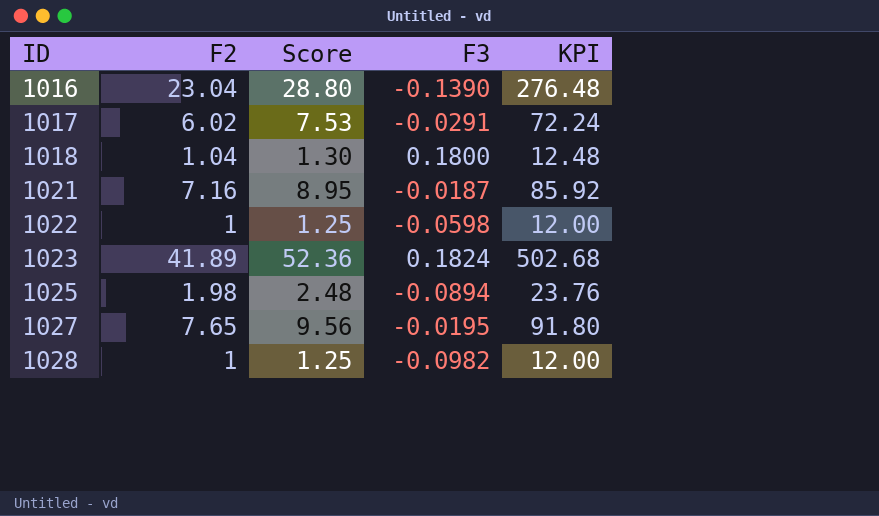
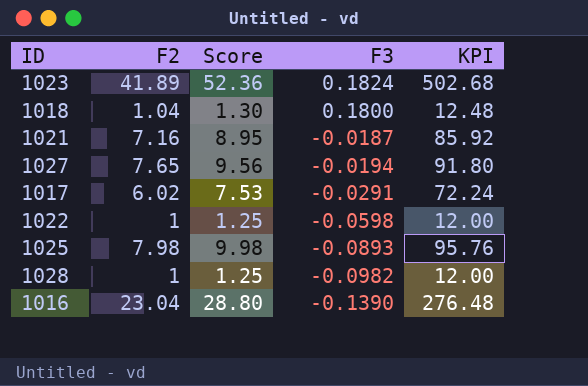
row order: ID ascending -> F3 descending
1027 | F3: -0.0195 -> -0.0194
1025 | F2: 1.98 -> 7.98
1025 | Score: 2.48 -> 9.98
1025 | F3: -0.0894 -> -0.0893
1025 | KPI: 23.76 -> 95.76

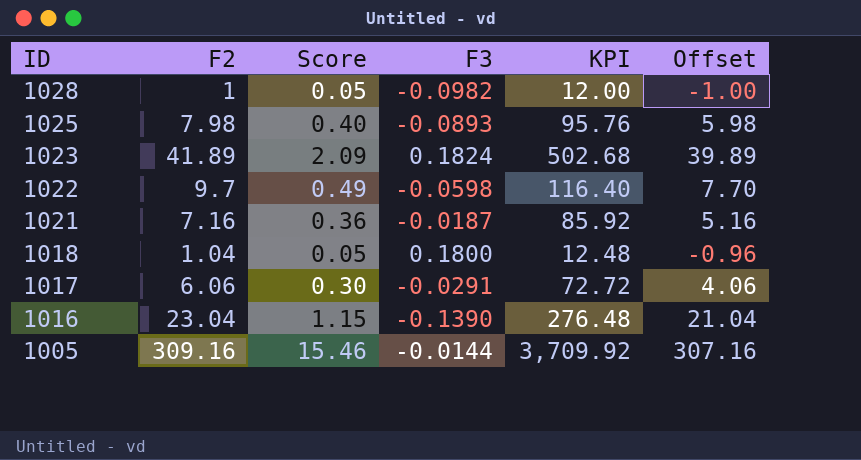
row order: F3 descending -> ID descending
column Score | formula: [F2] * 1.25 -> [F2] * 0.05
column Offset | formula: none -> [F2] - 2
row 1027: 7.65 | 9.56 | -0.0194 | 91.80 -> none
1022 | F2: 1 -> 9.7
1022 | KPI: 12.00 -> 116.40
1017 | F2: 6.02 -> 6.06
1017 | KPI: 72.24 -> 72.72
row 1005: none -> 309.16 | 15.46 | -0.0144 | 3,709.92 | 307.16

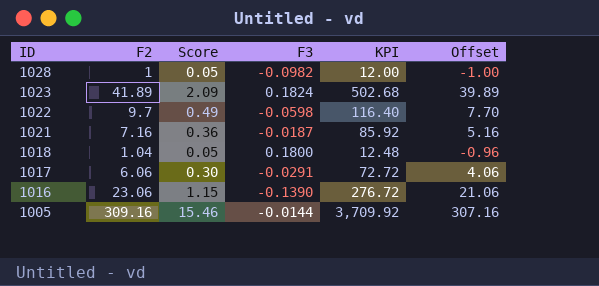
row 1025: 7.98 | 0.40 | -0.0893 | 95.76 | 5.98 -> none
1016 | F2: 23.04 -> 23.06
1016 | KPI: 276.48 -> 276.72
1016 | Offset: 21.04 -> 21.06

